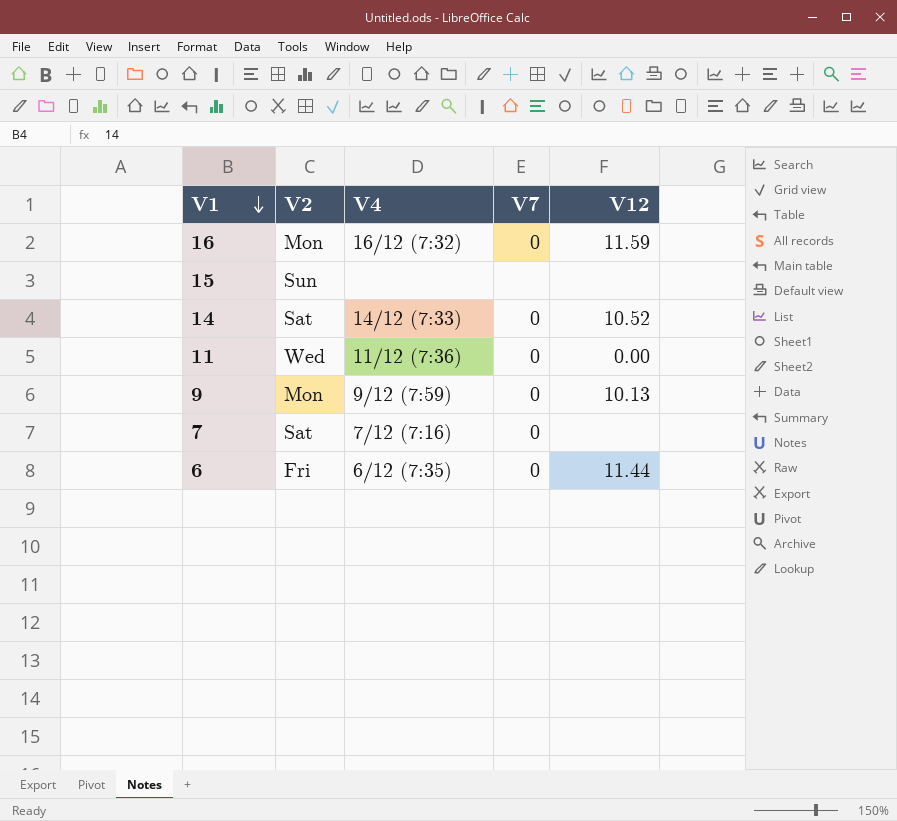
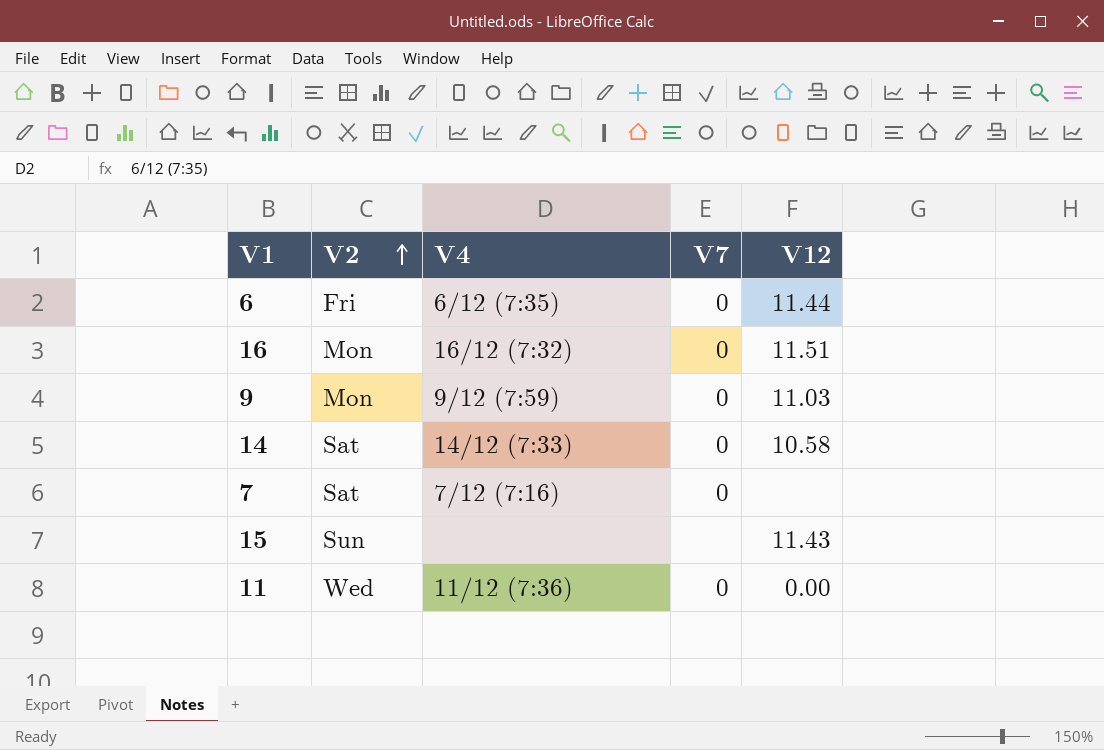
row order: V1 descending -> V2 ascending
16 | V12: 11.59 -> 11.51
9 | V12: 10.13 -> 11.03
14 | V12: 10.52 -> 10.58
15 | V12: none -> 11.43

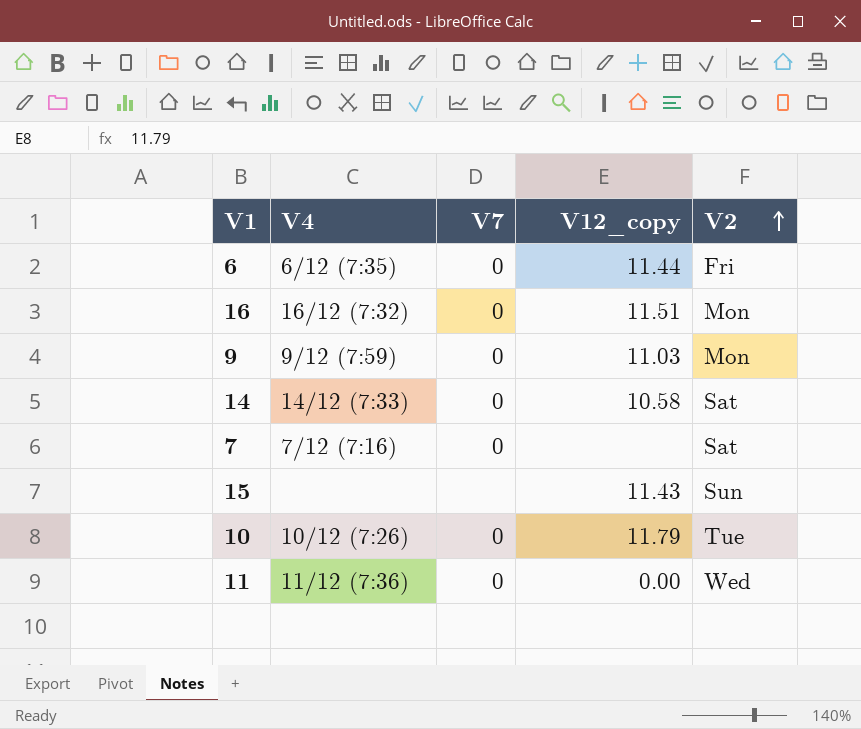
column name: V12 -> V12_copy
column V2 | position: 2 -> 5
row 10: none -> 10/12 (7:26) | 0 | 11.79 | Tue

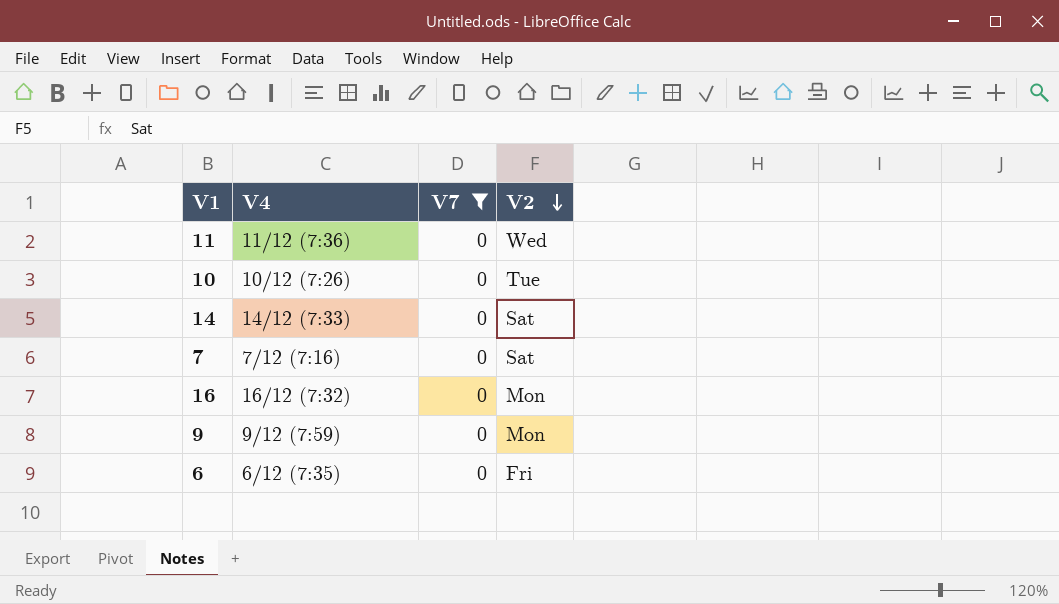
filter: none -> V7 = 0
row order: V2 ascending -> V2 descending
column V12_copy | position: 4 -> none

